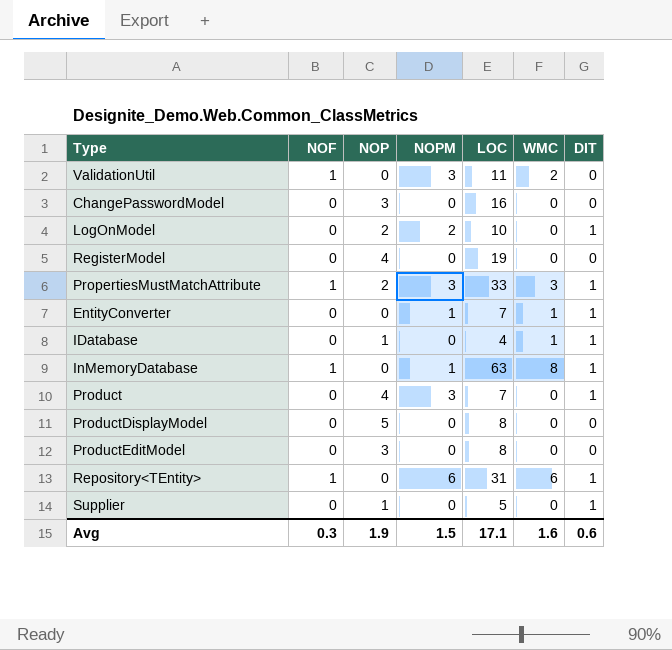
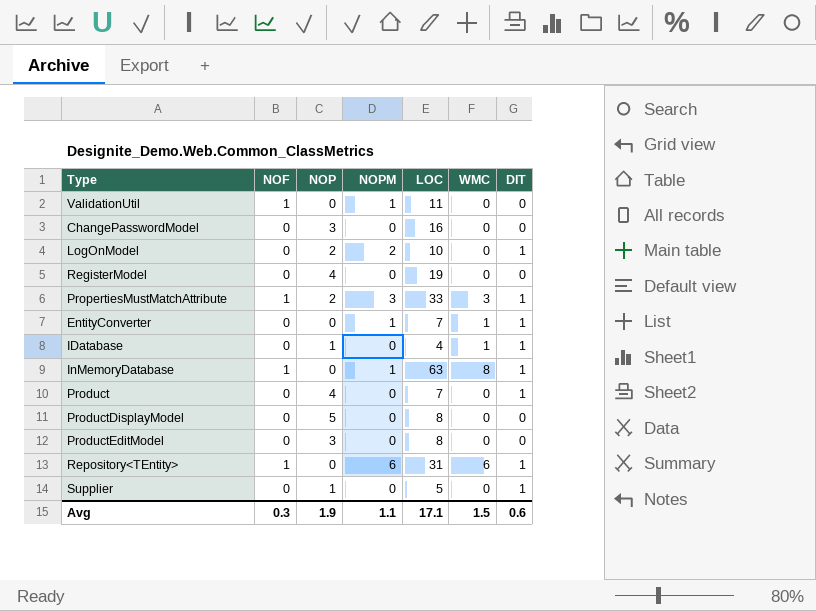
ValidationUtil | NOPM: 3 -> 1
ValidationUtil | WMC: 2 -> 0
Product | NOPM: 3 -> 0
Avg | NOPM: 1.5 -> 1.1
Avg | WMC: 1.6 -> 1.5

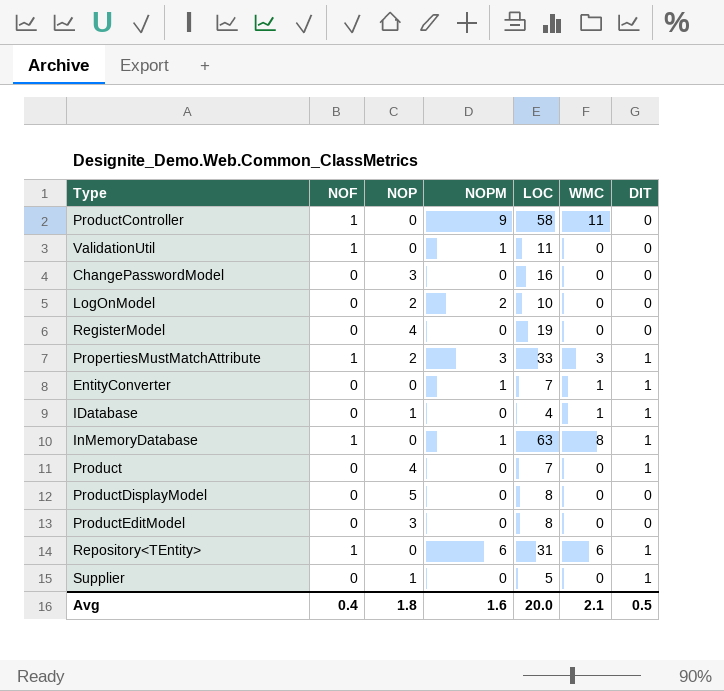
row ProductController: none -> 1 | 0 | 9 | 58 | 11 | 0
LogOnModel | DIT: 1 -> 0
Avg | NOF: 0.3 -> 0.4
Avg | NOP: 1.9 -> 1.8
Avg | NOPM: 1.1 -> 1.6
Avg | LOC: 17.1 -> 20.0
Avg | WMC: 1.5 -> 2.1
Avg | DIT: 0.6 -> 0.5

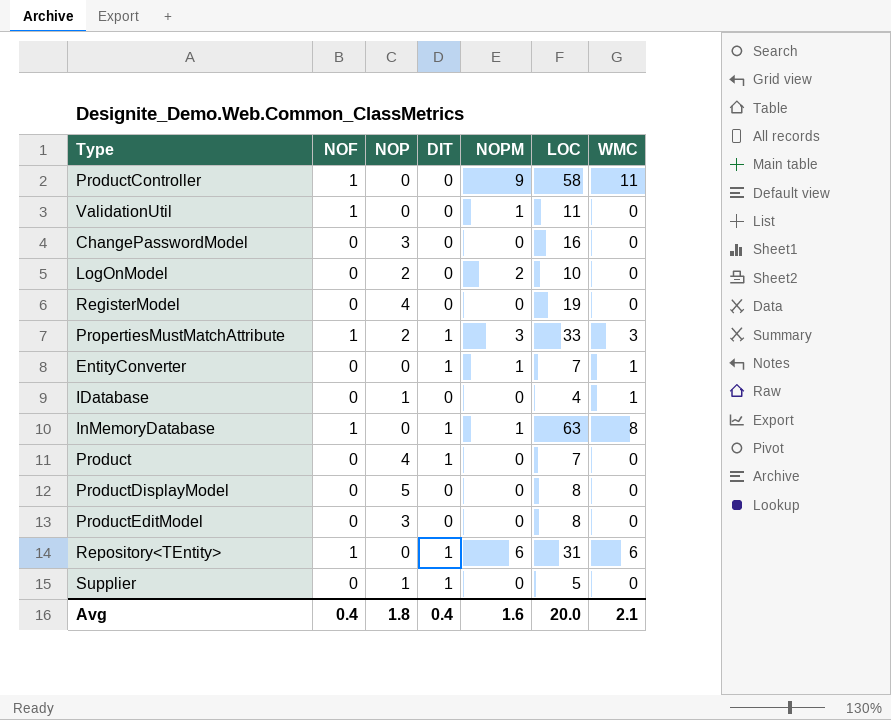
column DIT | position: 7 -> 4
IDatabase | DIT: 1 -> 0
Avg | DIT: 0.5 -> 0.4

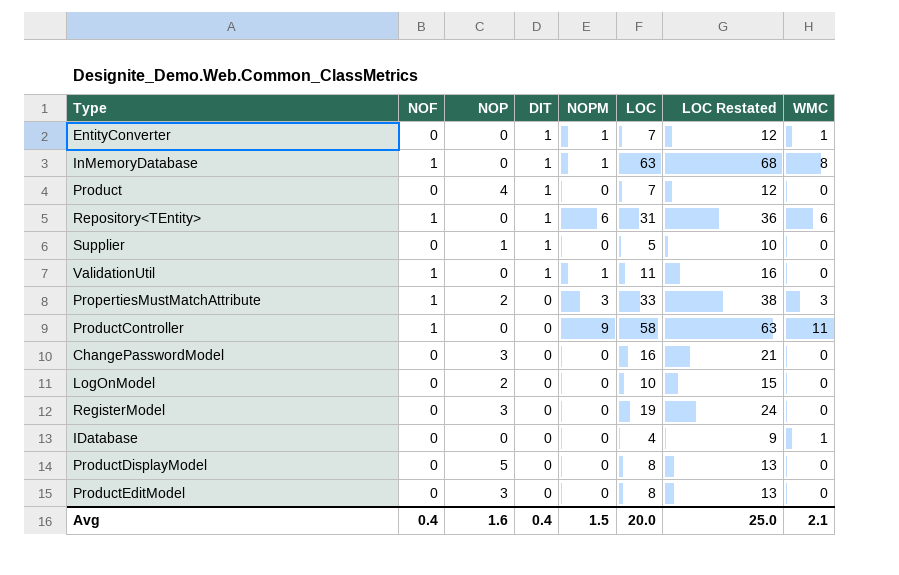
row order: none -> DIT descending
column LOC Restated | formula: none -> [LOC] + 5
ValidationUtil | DIT: 0 -> 1
PropertiesMustMatchAttribute | DIT: 1 -> 0
LogOnModel | NOPM: 2 -> 0
RegisterModel | NOP: 4 -> 3
IDatabase | NOP: 1 -> 0
Avg | NOP: 1.8 -> 1.6
Avg | NOPM: 1.6 -> 1.5

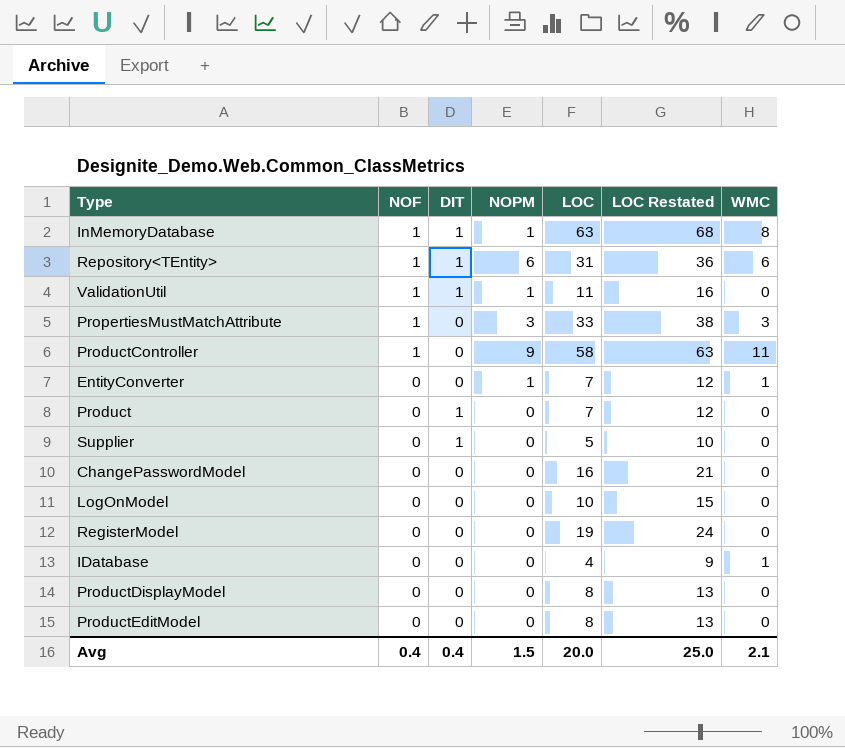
row order: DIT descending -> NOF descending
column NOP | position: 3 -> none
EntityConverter | DIT: 1 -> 0

